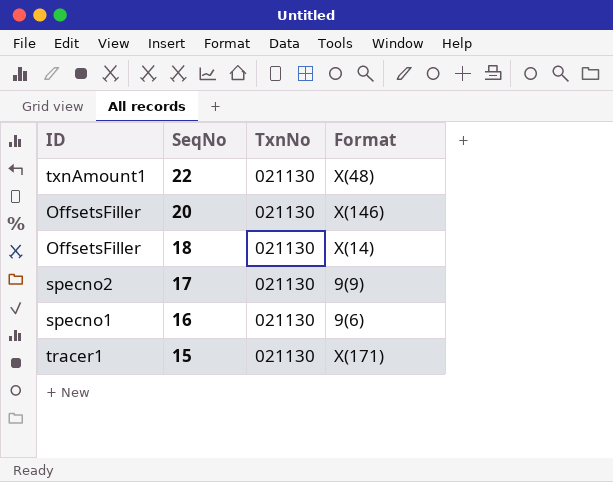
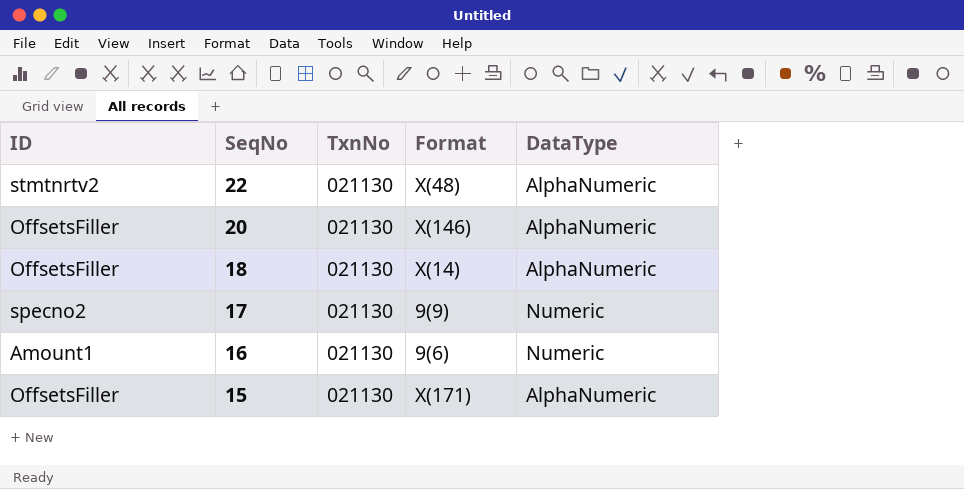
column DataType | position: none -> 5
22 | ID: txnAmount1 -> stmtnrtv2
16 | ID: specno1 -> Amount1
15 | ID: tracer1 -> OffsetsFiller

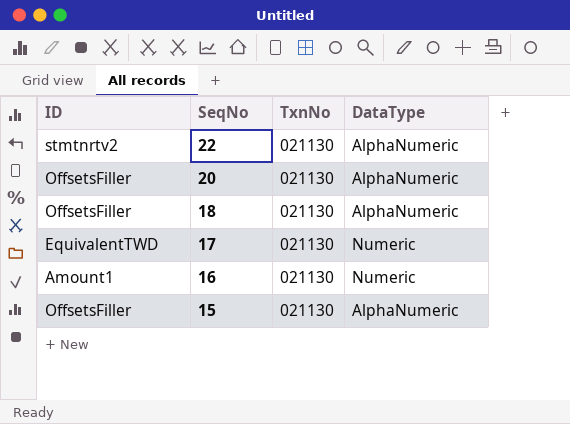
column Format | position: 4 -> none
17 | ID: specno2 -> EquivalentTWD

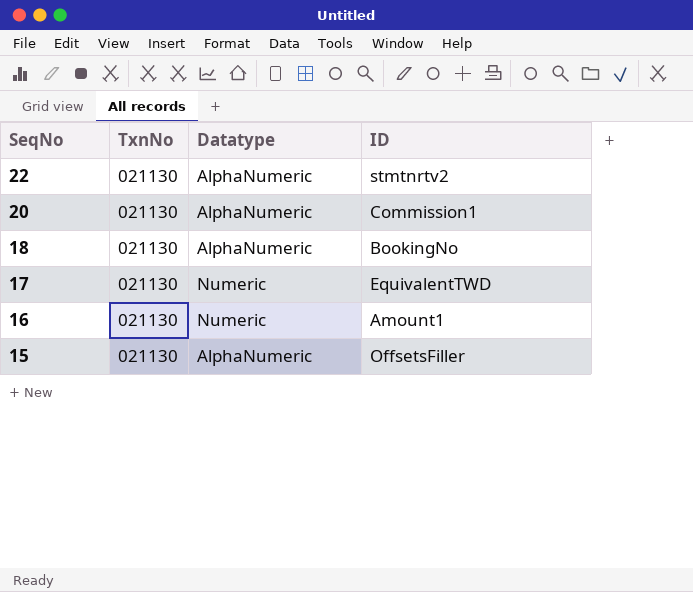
column name: DataType -> Datatype
column ID | position: 1 -> 4
20 | ID: OffsetsFiller -> Commission1
18 | ID: OffsetsFiller -> BookingNo

